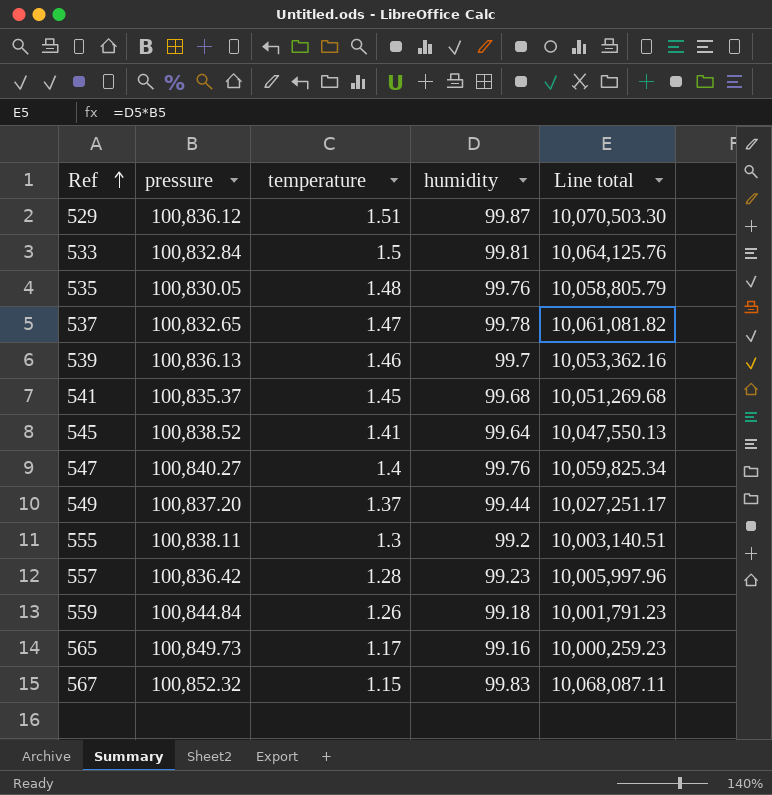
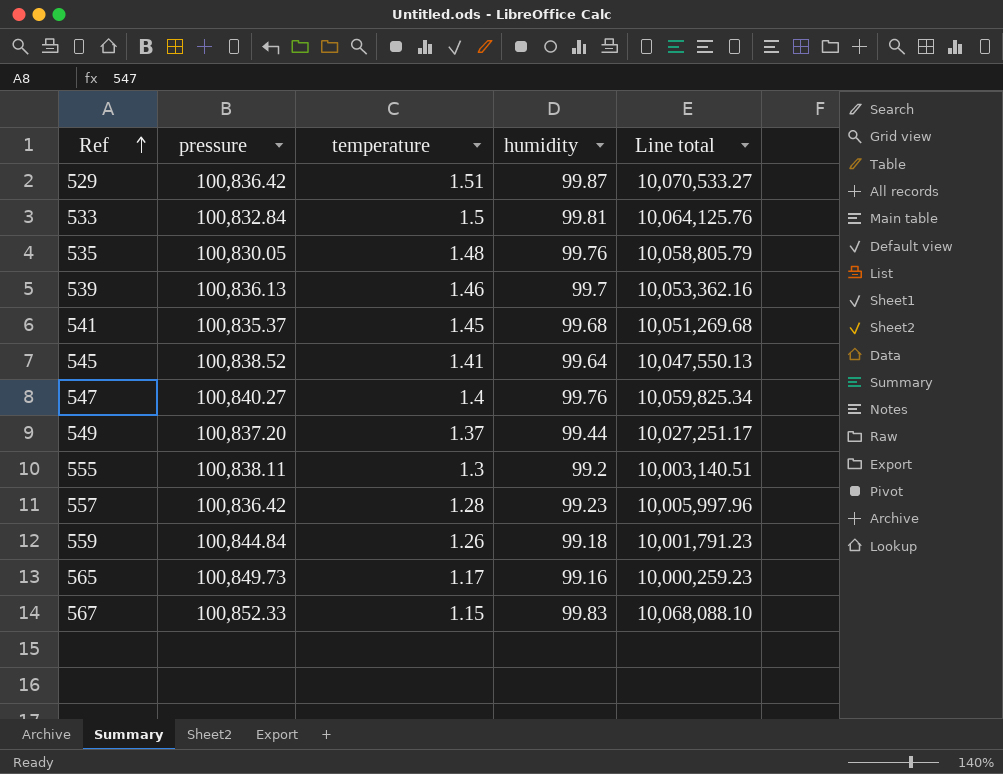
row 537: 100,832.65 | 1.47 | 99.78 | 10,061,081.82 -> none
529 | pressure: 100,836.12 -> 100,836.42
529 | Line total: 10,070,503.30 -> 10,070,533.27
567 | pressure: 100,852.32 -> 100,852.33
567 | Line total: 10,068,087.11 -> 10,068,088.10

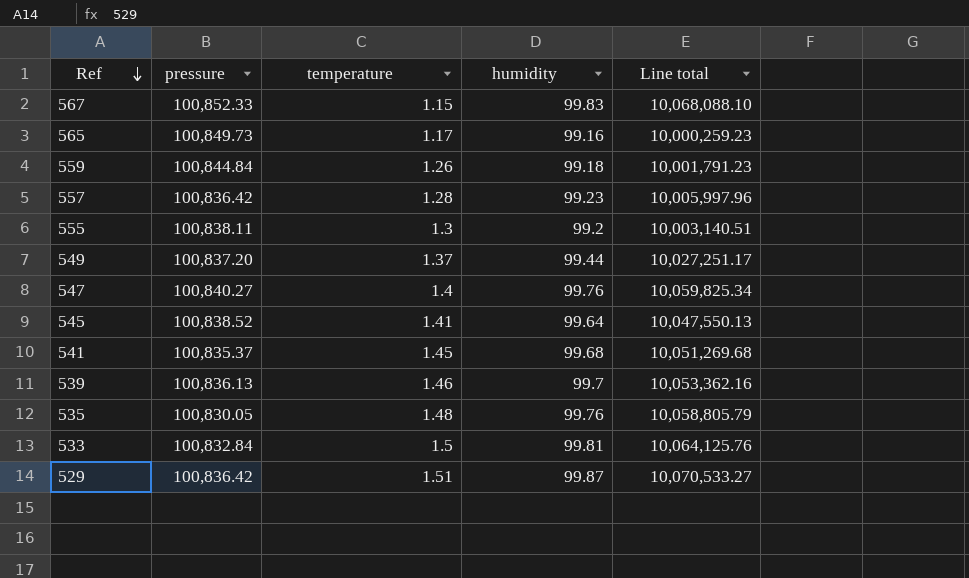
row order: Ref ascending -> Ref descending

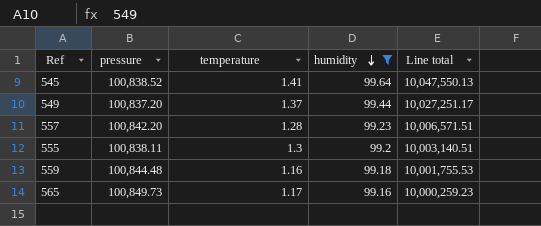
filter: none -> humidity <= 99.64
row order: Ref descending -> humidity descending
557 | pressure: 100,836.42 -> 100,842.20
557 | Line total: 10,005,997.96 -> 10,006,571.51
559 | pressure: 100,844.84 -> 100,844.48
559 | temperature: 1.26 -> 1.16
559 | Line total: 10,001,791.23 -> 10,001,755.53

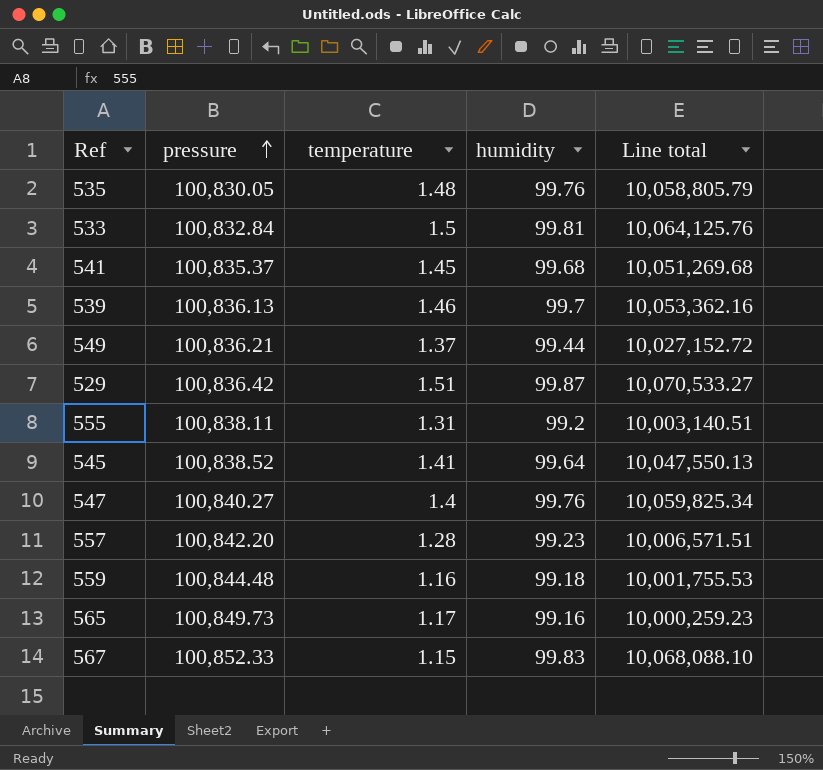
filter: humidity <= 99.64 -> none
row order: humidity descending -> pressure ascending
549 | pressure: 100,837.20 -> 100,836.21
549 | Line total: 10,027,251.17 -> 10,027,152.72
555 | temperature: 1.3 -> 1.31

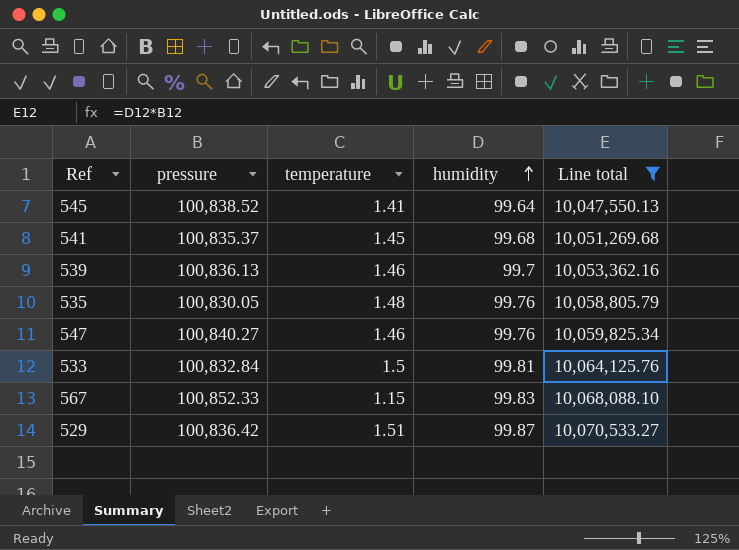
filter: none -> Line total >= 10,047,550.13
row order: pressure ascending -> humidity ascending
547 | temperature: 1.4 -> 1.46

